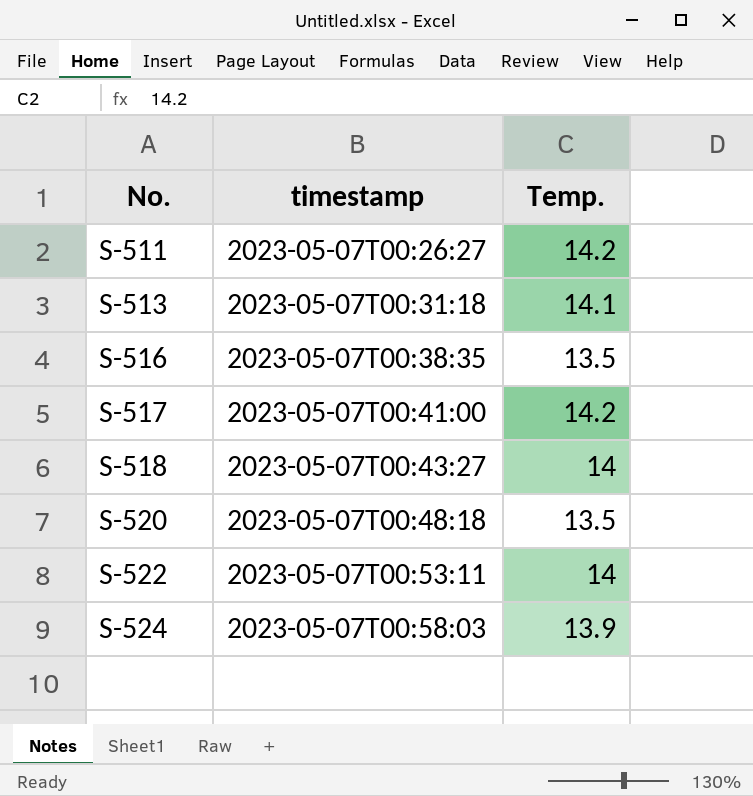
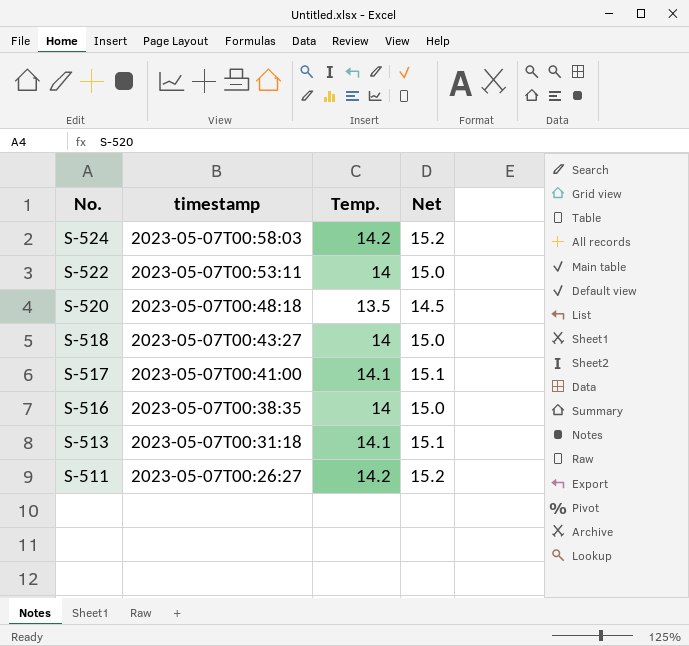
row order: No. ascending -> No. descending
column Net | formula: none -> [Temp.] + 1
S-524 | Temp.: 13.9 -> 14.2
S-517 | Temp.: 14.2 -> 14.1
S-516 | Temp.: 13.5 -> 14

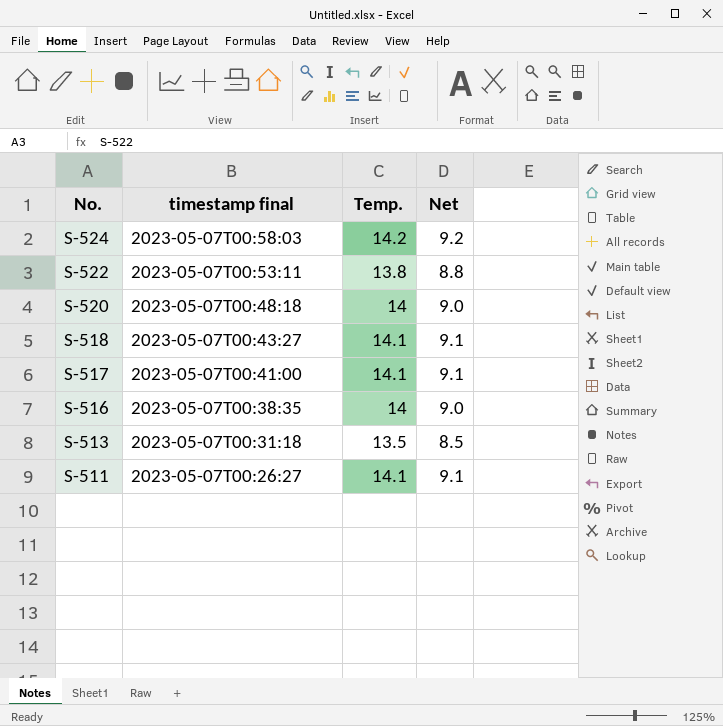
column name: timestamp -> timestamp final
column Net | formula: [Temp.] + 1 -> [Temp.] - 5
S-522 | Temp.: 14 -> 13.8
S-520 | Temp.: 13.5 -> 14
S-518 | Temp.: 14 -> 14.1
S-513 | Temp.: 14.1 -> 13.5
S-511 | Temp.: 14.2 -> 14.1

